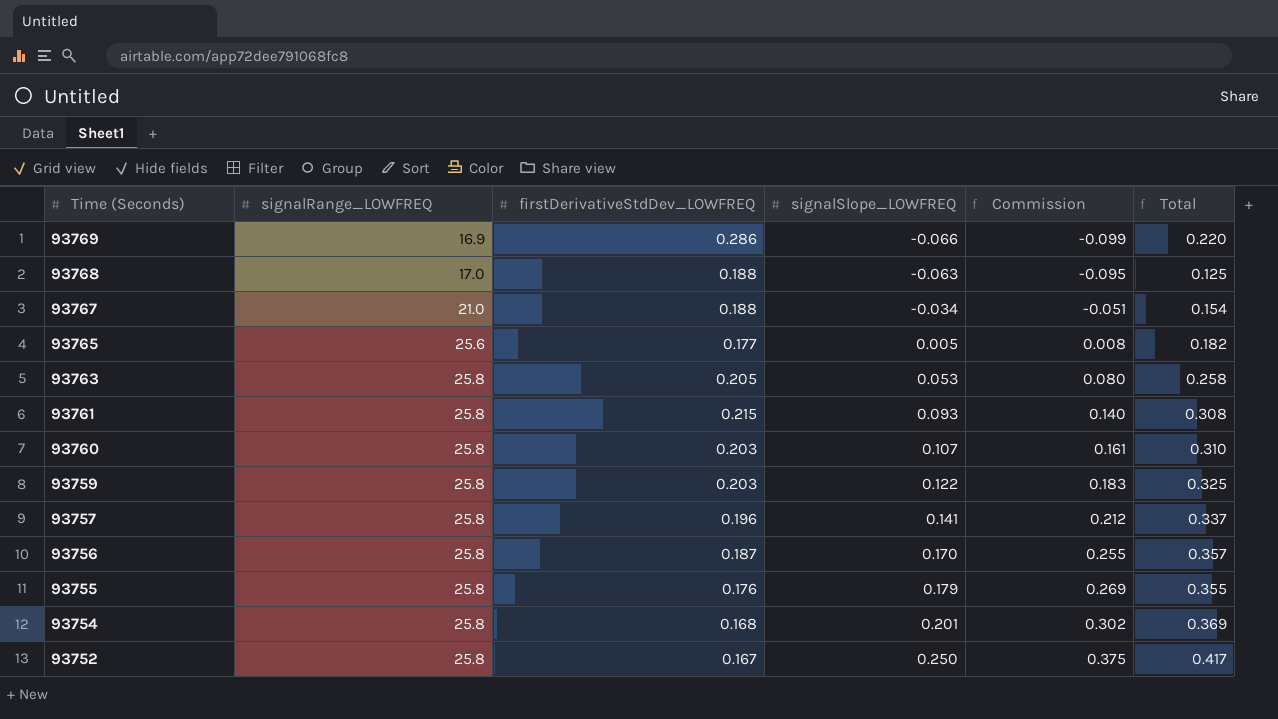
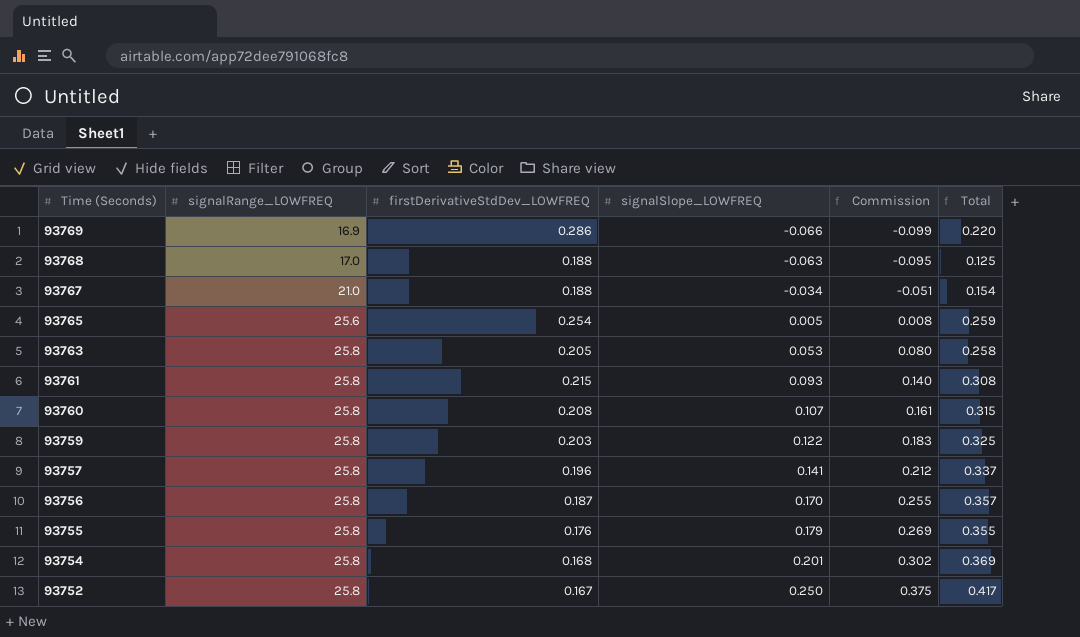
93765 | firstDerivativeStdDev_LOWFREQ: 0.177 -> 0.254
93765 | Total: 0.182 -> 0.259
93760 | firstDerivativeStdDev_LOWFREQ: 0.203 -> 0.208
93760 | Total: 0.310 -> 0.315

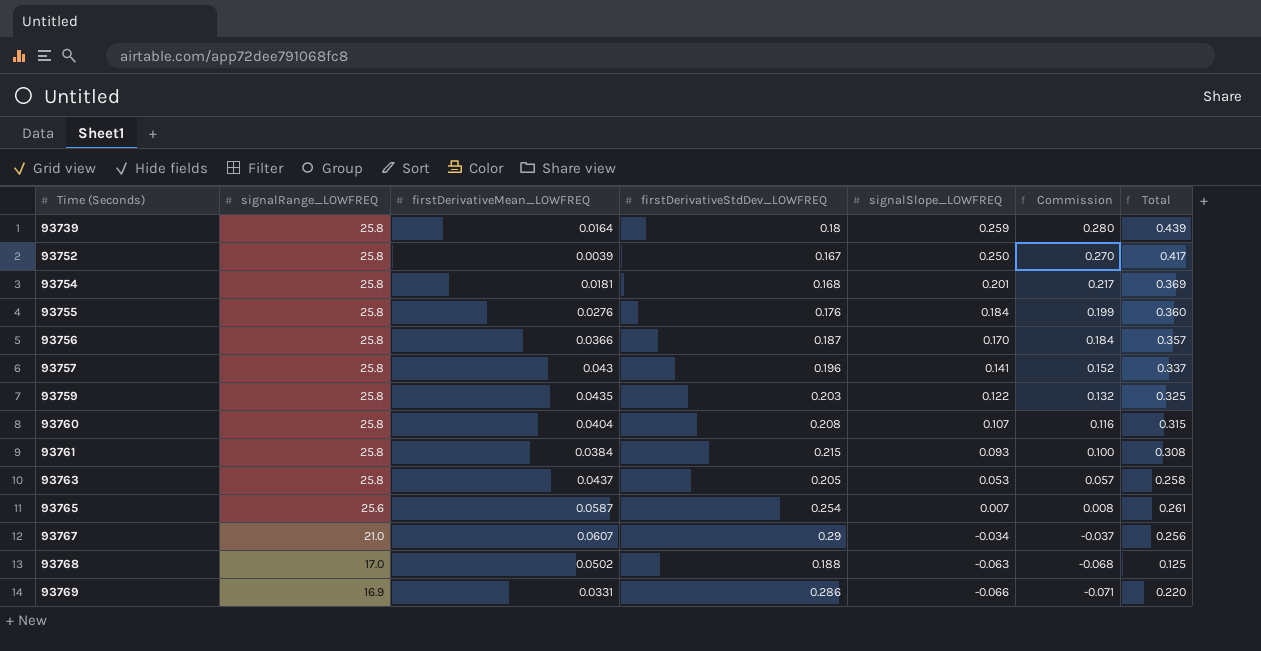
row order: Time (Seconds) descending -> Time (Seconds) ascending
column firstDerivativeMean_LOWFREQ | position: none -> 3
column Commission | formula: [signalSlope_LOWFREQ] * 1.5 -> [signalSlope_LOWFREQ] * 1.08
row 93739: none -> 25.8 | 0.0164 | 0.18 | 0.259 | 0.280 | 0.439
93755 | signalSlope_LOWFREQ: 0.179 -> 0.184
93755 | Total: 0.355 -> 0.360
93765 | signalSlope_LOWFREQ: 0.005 -> 0.007
93765 | Total: 0.259 -> 0.261
93767 | firstDerivativeStdDev_LOWFREQ: 0.188 -> 0.29
93767 | Total: 0.154 -> 0.256

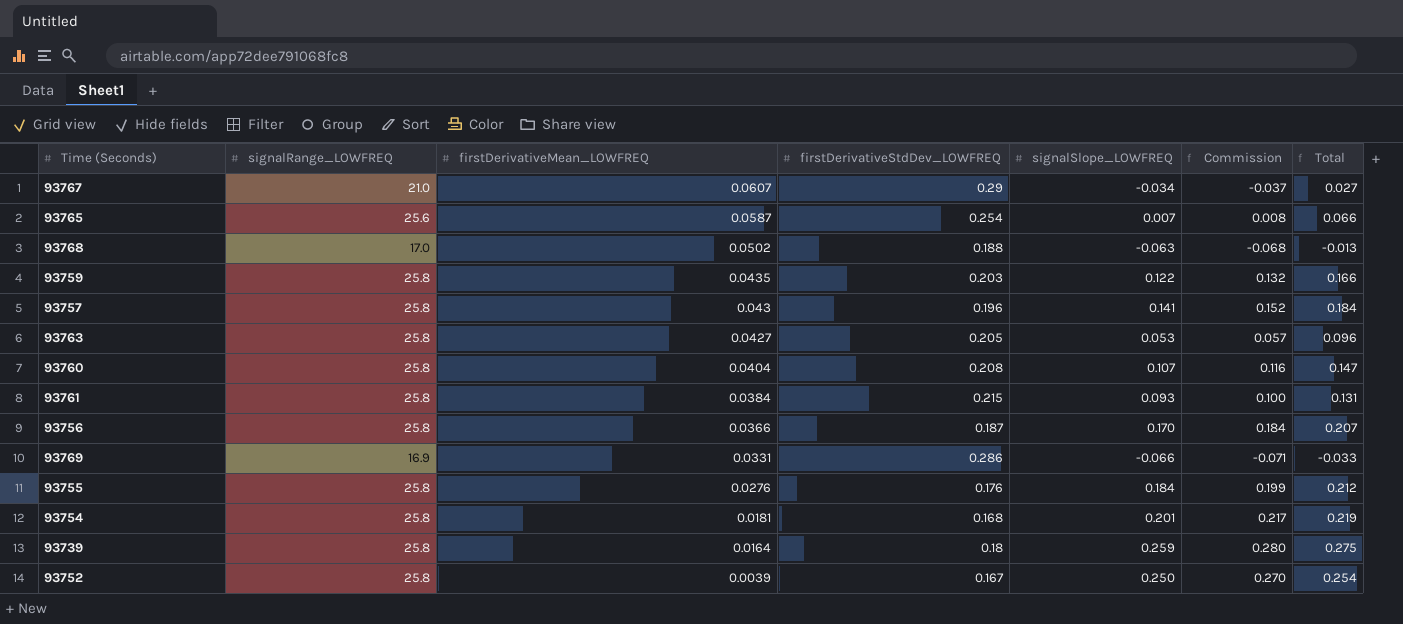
row order: Time (Seconds) ascending -> firstDerivativeMean_LOWFREQ descending
column Total | formula: [firstDerivativeStdDev_LOWFREQ] + [signalSlope_LOWFREQ] -> [firstDerivativeMean_LOWFREQ] + [signalSlope_LOWFREQ]
93763 | firstDerivativeMean_LOWFREQ: 0.0437 -> 0.0427

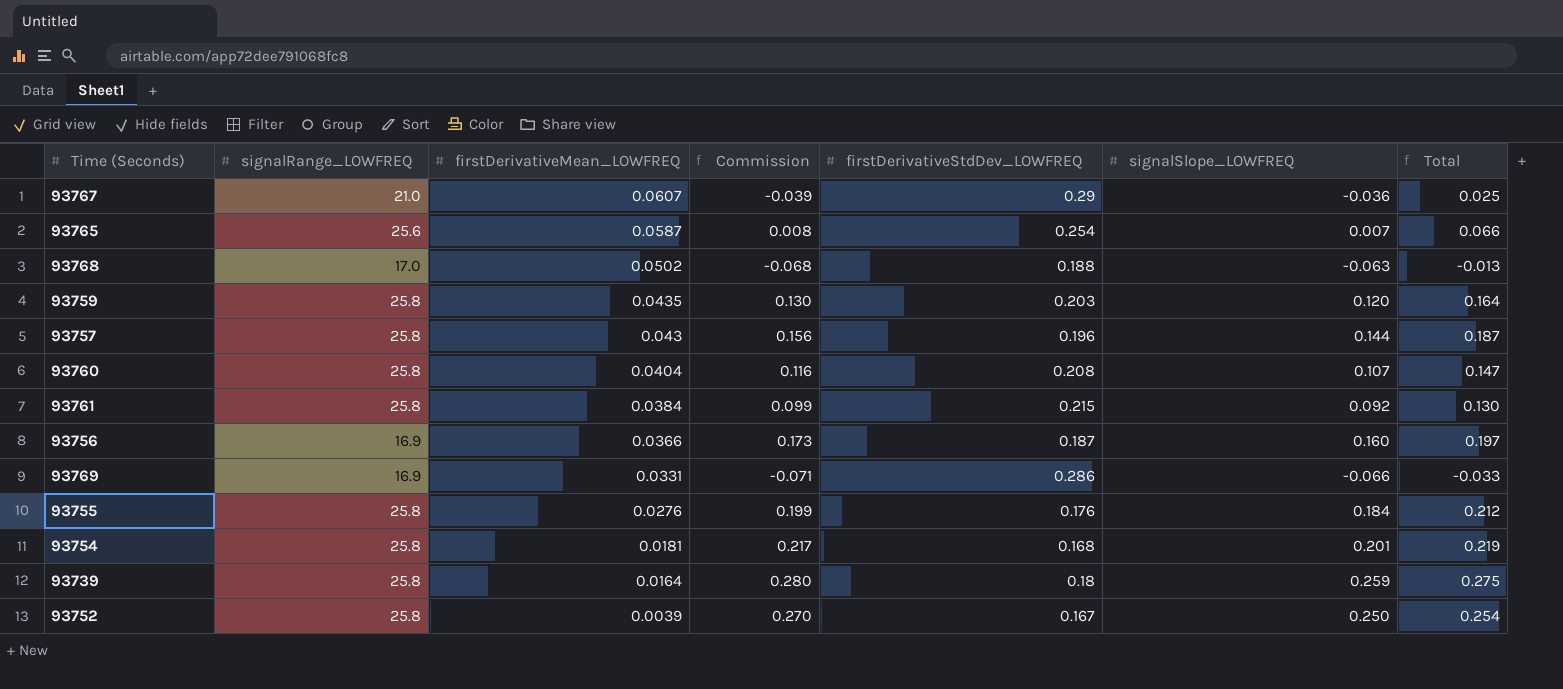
column Commission | position: 6 -> 4
row 93763: 25.8 | 0.0427 | 0.205 | 0.053 | 0.057 | 0.096 -> none
93767 | Commission: -0.037 -> -0.039
93767 | signalSlope_LOWFREQ: -0.034 -> -0.036
93767 | Total: 0.027 -> 0.025
93759 | Commission: 0.132 -> 0.130
93759 | signalSlope_LOWFREQ: 0.122 -> 0.120
93759 | Total: 0.166 -> 0.164
93757 | Commission: 0.152 -> 0.156
93757 | signalSlope_LOWFREQ: 0.141 -> 0.144
93757 | Total: 0.184 -> 0.187
93761 | Commission: 0.100 -> 0.099
93761 | signalSlope_LOWFREQ: 0.093 -> 0.092
93761 | Total: 0.131 -> 0.130
93756 | signalRange_LOWFREQ: 25.8 -> 16.9
93756 | Commission: 0.184 -> 0.173
93756 | signalSlope_LOWFREQ: 0.170 -> 0.160
93756 | Total: 0.207 -> 0.197

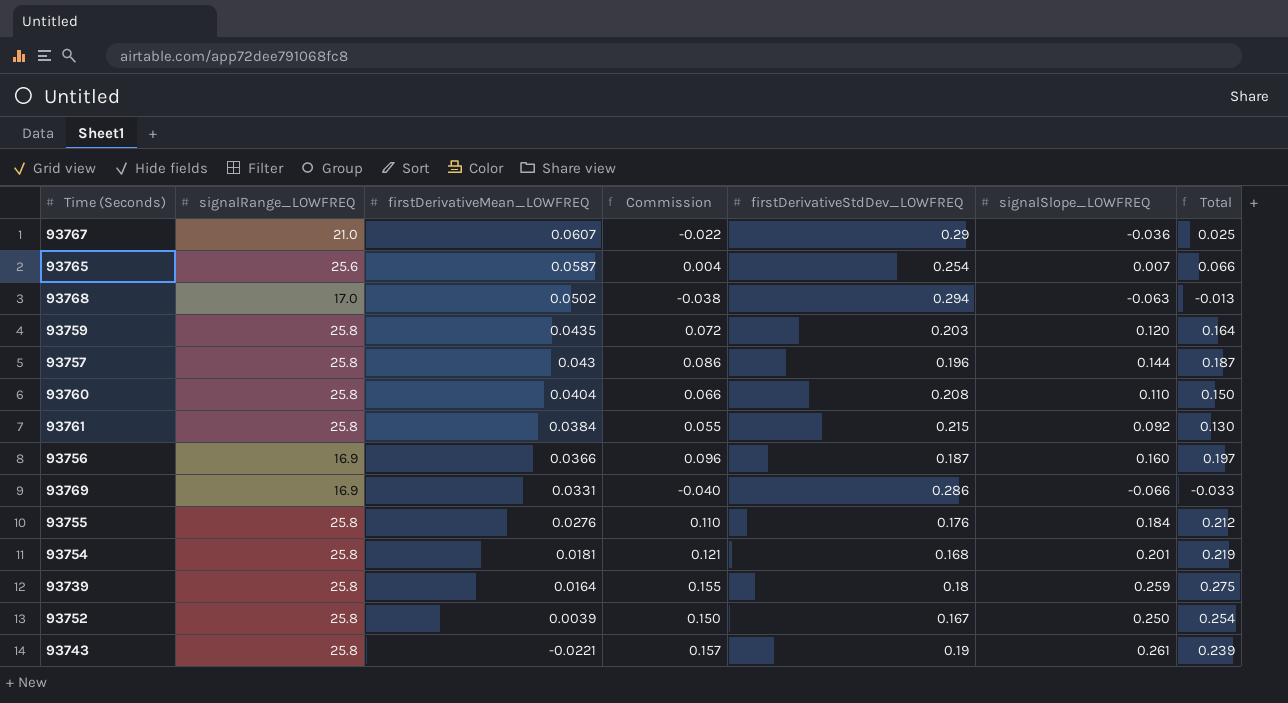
column Commission | formula: [signalSlope_LOWFREQ] * 1.08 -> [signalSlope_LOWFREQ] * 0.6
93768 | firstDerivativeStdDev_LOWFREQ: 0.188 -> 0.294
93760 | signalSlope_LOWFREQ: 0.107 -> 0.110
93760 | Total: 0.147 -> 0.150
row 93743: none -> 25.8 | -0.0221 | 0.157 | 0.19 | 0.261 | 0.239

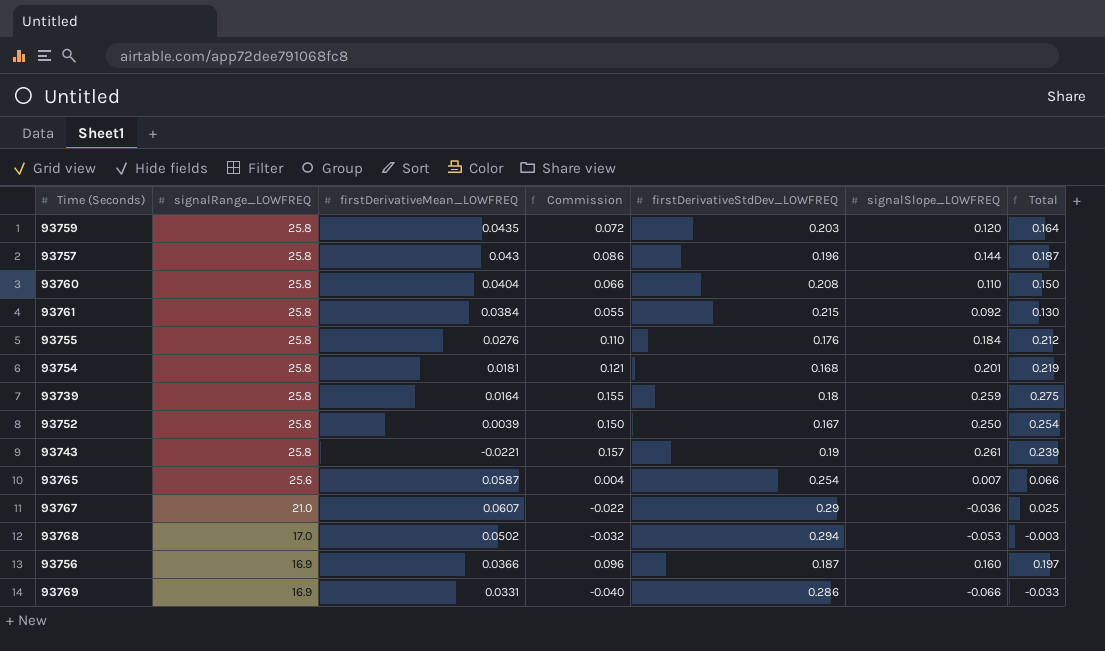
row order: firstDerivativeMean_LOWFREQ descending -> signalRange_LOWFREQ descending
93768 | Commission: -0.038 -> -0.032
93768 | signalSlope_LOWFREQ: -0.063 -> -0.053
93768 | Total: -0.013 -> -0.003

